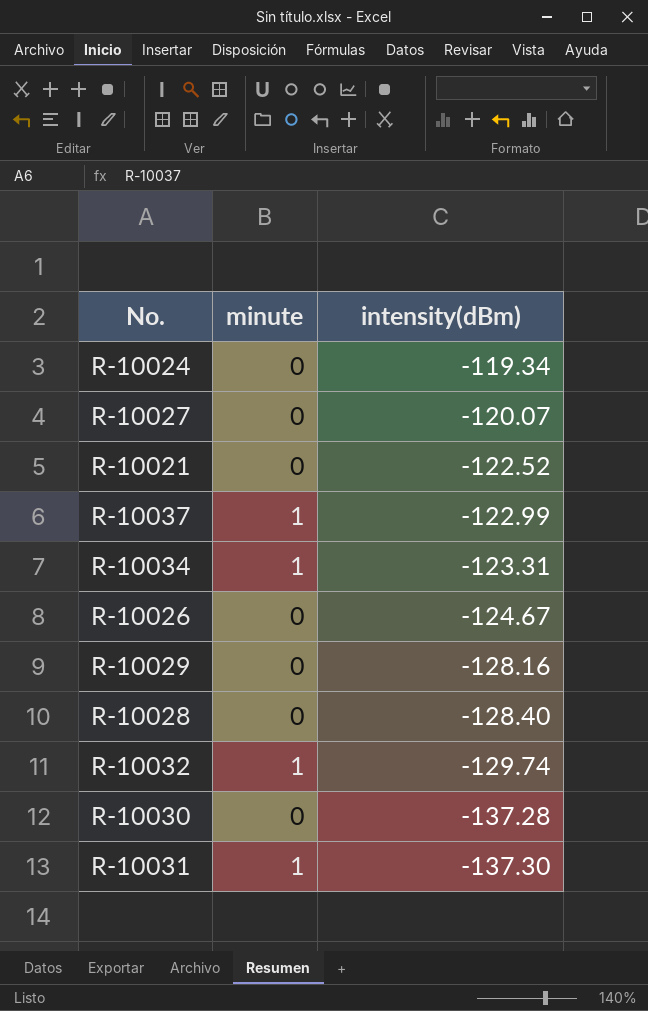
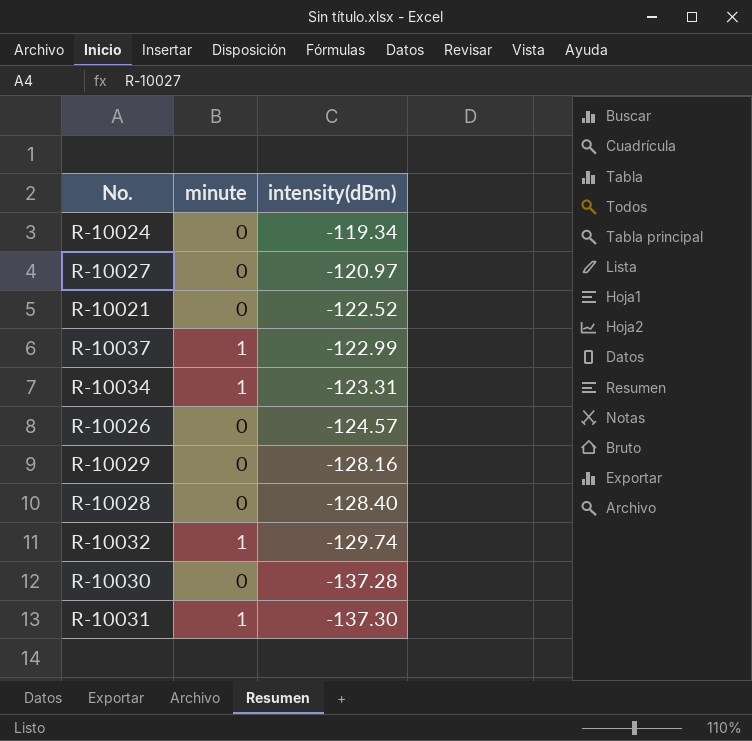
R-10027 | intensity(dBm): -120.07 -> -120.97
R-10026 | intensity(dBm): -124.67 -> -124.57

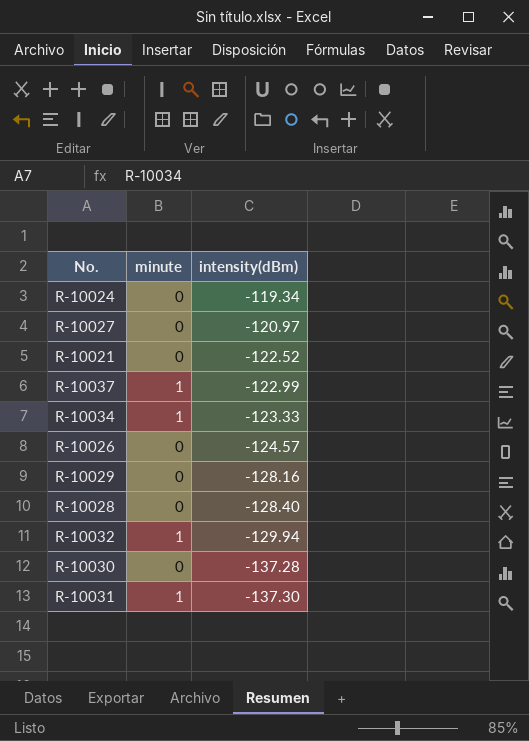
R-10034 | intensity(dBm): -123.31 -> -123.33
R-10032 | intensity(dBm): -129.74 -> -129.94

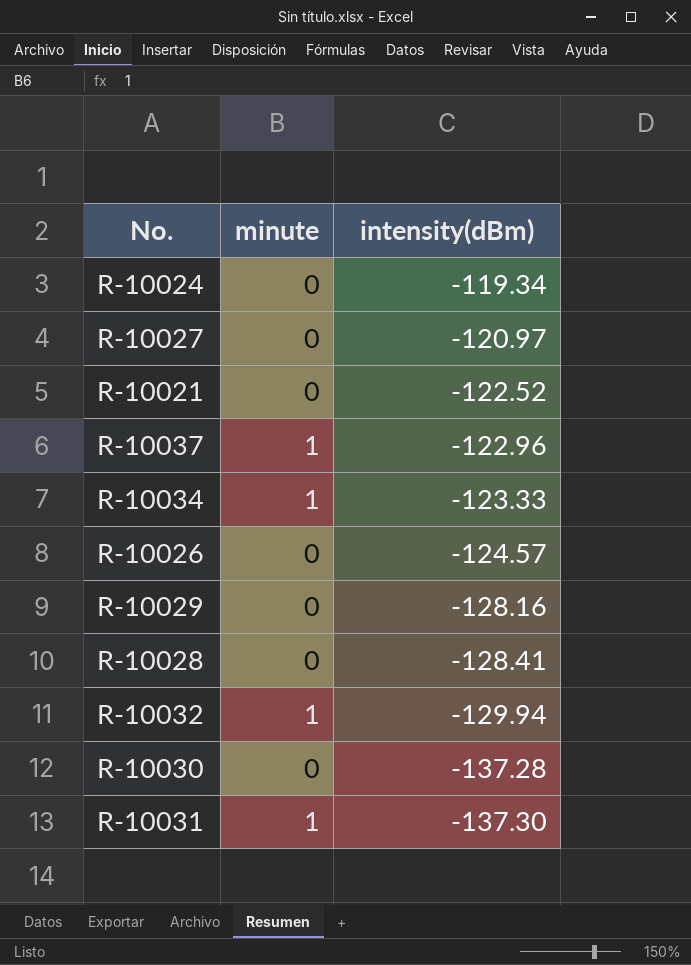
R-10037 | intensity(dBm): -122.99 -> -122.96
R-10028 | intensity(dBm): -128.40 -> -128.41

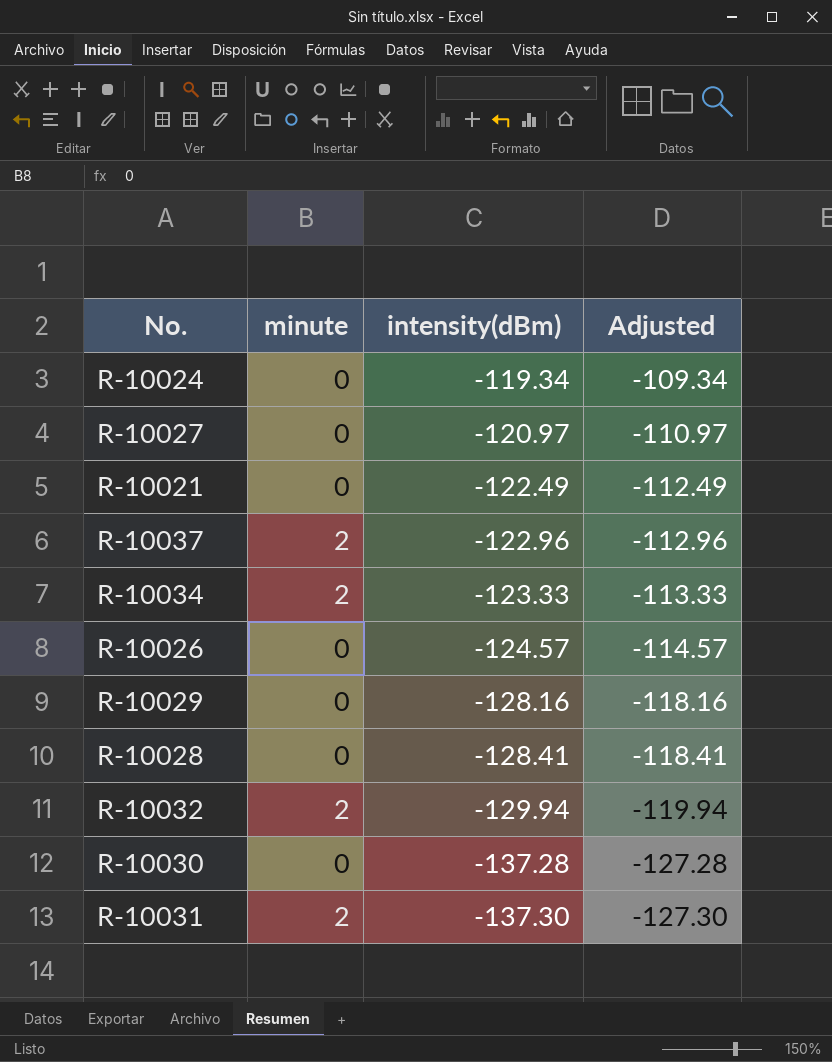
column Adjusted | formula: none -> [intensity(dBm)] + 10
R-10021 | intensity(dBm): -122.52 -> -122.49
R-10037 | minute: 1 -> 2
R-10034 | minute: 1 -> 2
R-10032 | minute: 1 -> 2
R-10031 | minute: 1 -> 2

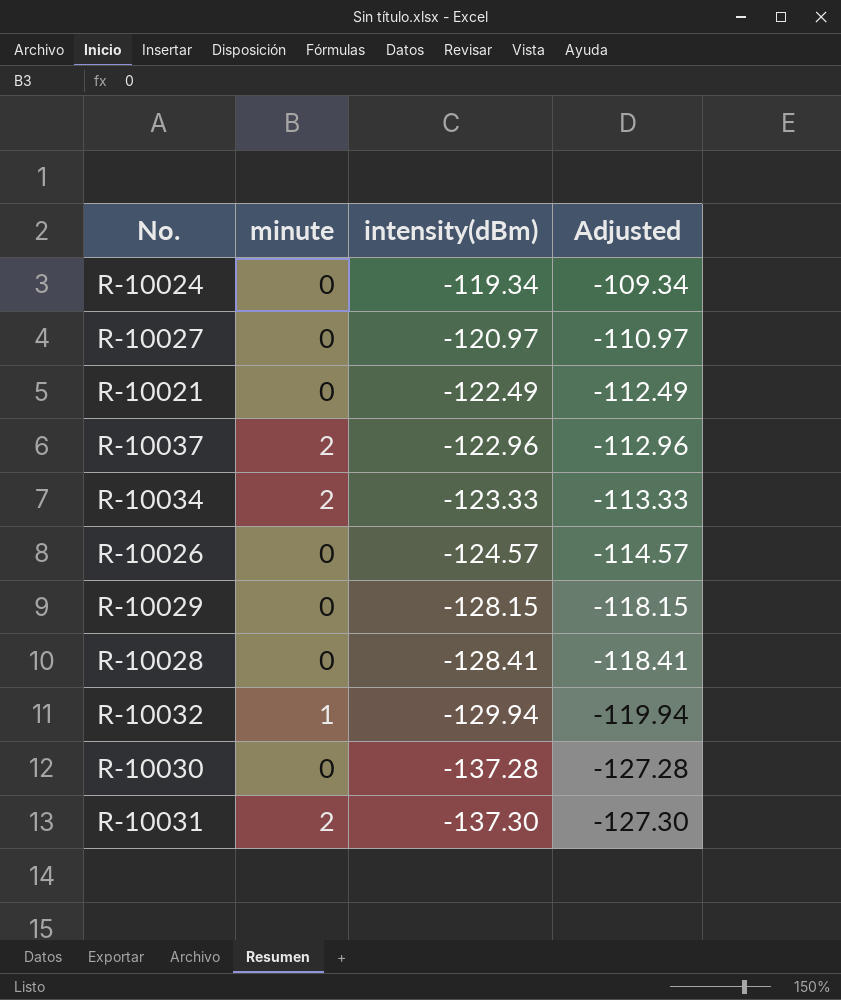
R-10029 | intensity(dBm): -128.16 -> -128.15
R-10029 | Adjusted: -118.16 -> -118.15
R-10032 | minute: 2 -> 1

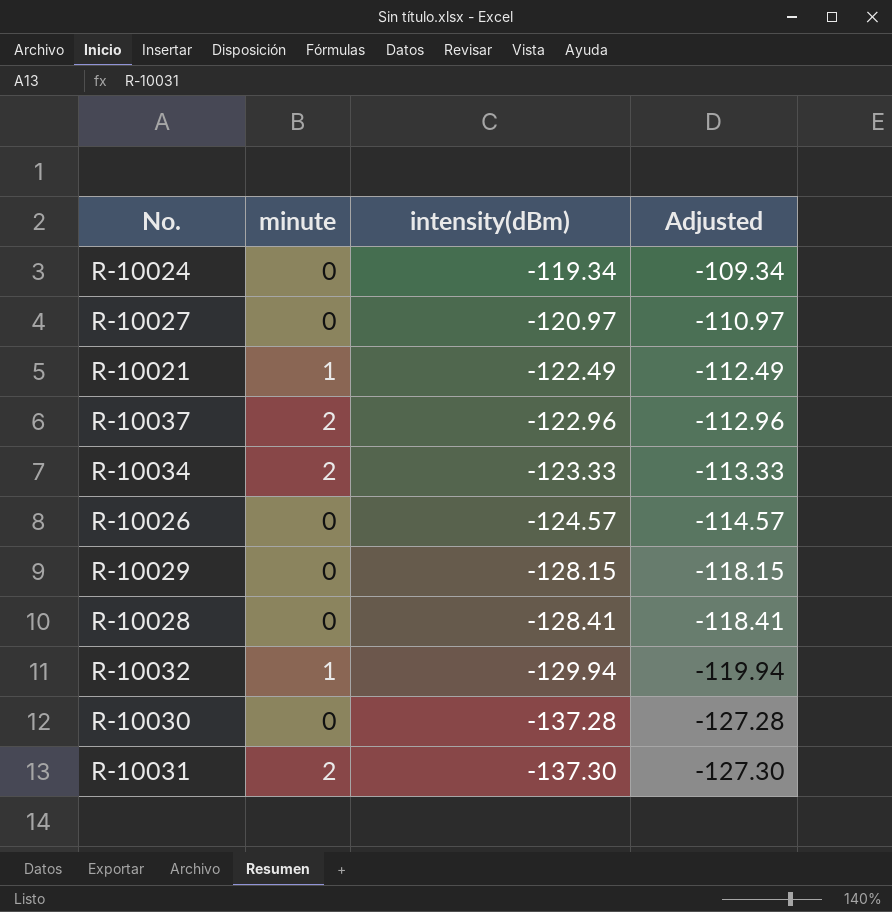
R-10021 | minute: 0 -> 1

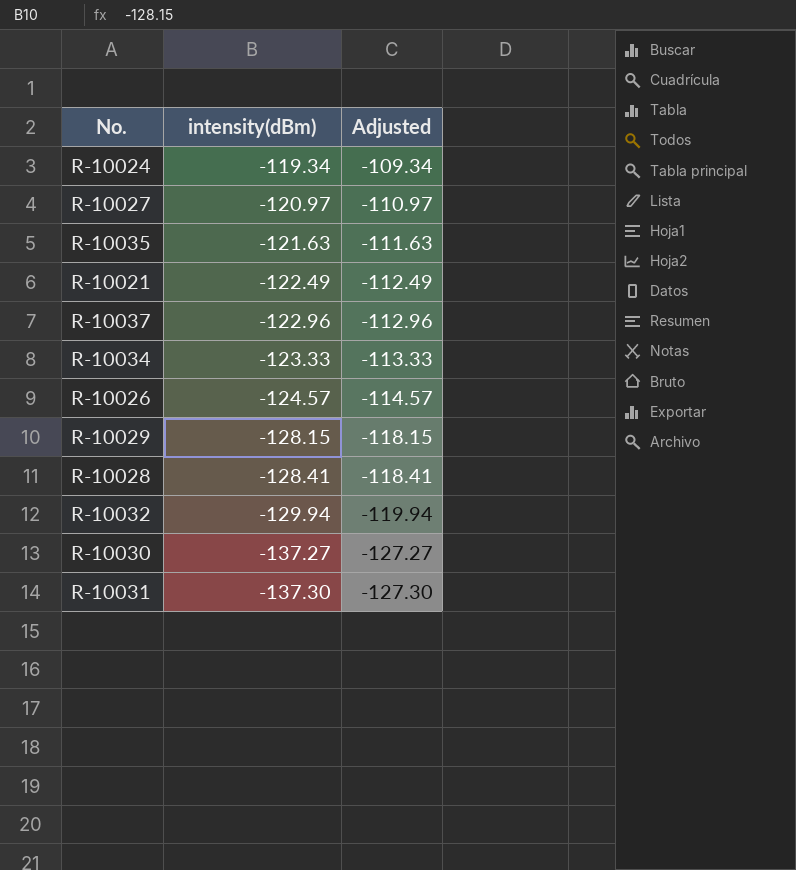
column minute | position: 2 -> none
row R-10035: none -> -121.63 | -111.63
R-10030 | intensity(dBm): -137.28 -> -137.27
R-10030 | Adjusted: -127.28 -> -127.27

